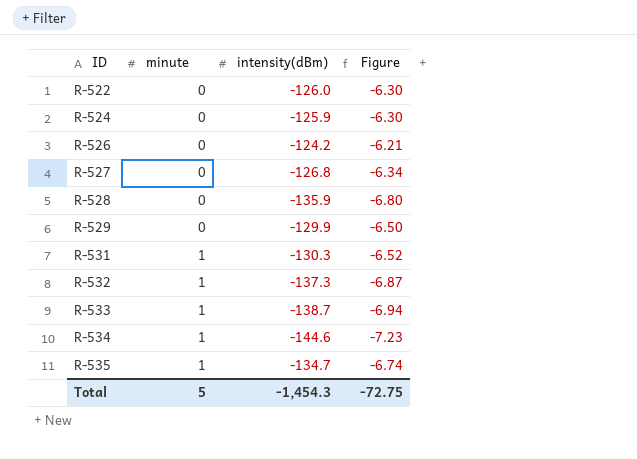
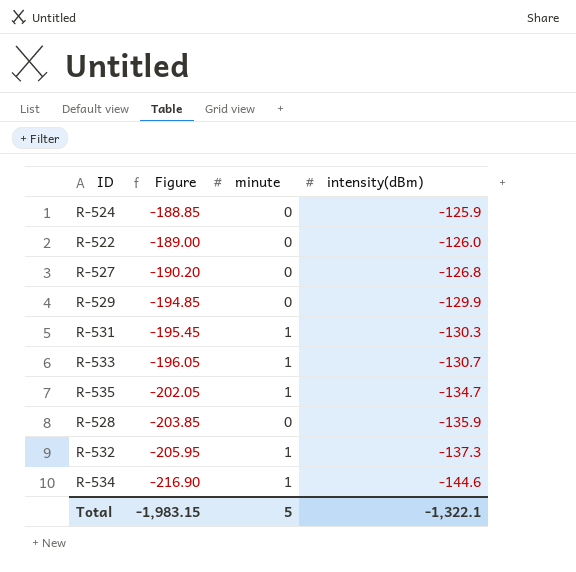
row order: ID ascending -> Figure descending
column Figure | formula: [intensity(dBm)] * 0.05 -> [intensity(dBm)] * 1.5
column Figure | position: 4 -> 2
row R-526: 0 | -124.2 | -6.21 -> none
R-533 | intensity(dBm): -138.7 -> -130.7
Total | Figure: -72.75 -> -1,983.15
Total | intensity(dBm): -1,454.3 -> -1,322.1

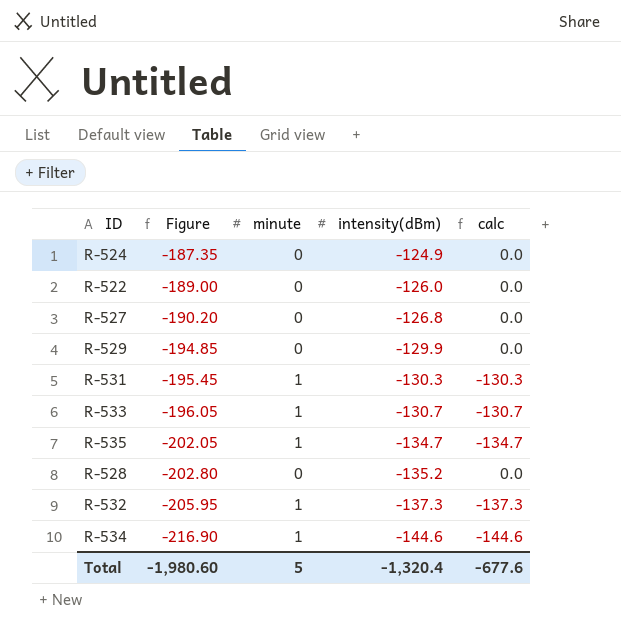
column calc | formula: none -> [minute] * [intensity(dBm)]
R-524 | Figure: -188.85 -> -187.35
R-524 | intensity(dBm): -125.9 -> -124.9
R-528 | Figure: -203.85 -> -202.80
R-528 | intensity(dBm): -135.9 -> -135.2
Total | Figure: -1,983.15 -> -1,980.60
Total | intensity(dBm): -1,322.1 -> -1,320.4

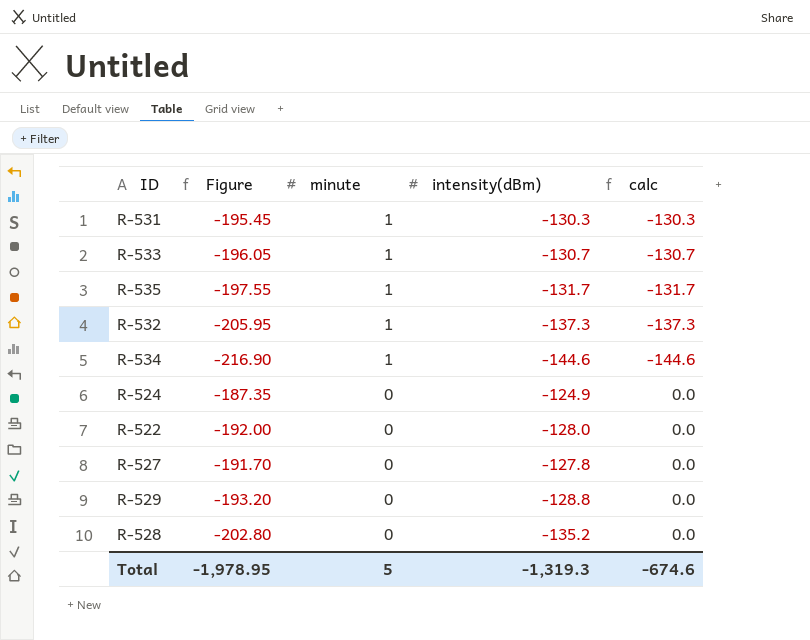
row order: Figure descending -> minute descending
R-535 | Figure: -202.05 -> -197.55
R-535 | intensity(dBm): -134.7 -> -131.7
R-535 | calc: -134.7 -> -131.7
R-522 | Figure: -189.00 -> -192.00
R-522 | intensity(dBm): -126.0 -> -128.0
R-527 | Figure: -190.20 -> -191.70
R-527 | intensity(dBm): -126.8 -> -127.8
R-529 | Figure: -194.85 -> -193.20
R-529 | intensity(dBm): -129.9 -> -128.8
Total | Figure: -1,980.60 -> -1,978.95
Total | intensity(dBm): -1,320.4 -> -1,319.3
Total | calc: -677.6 -> -674.6

